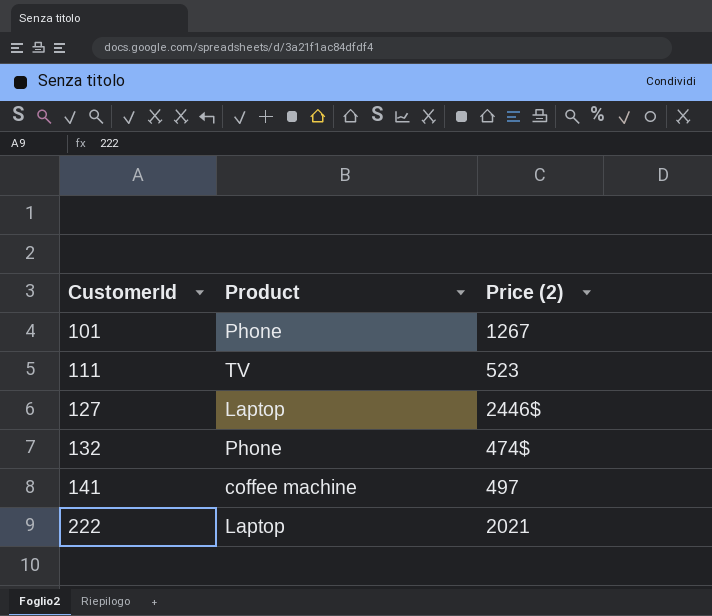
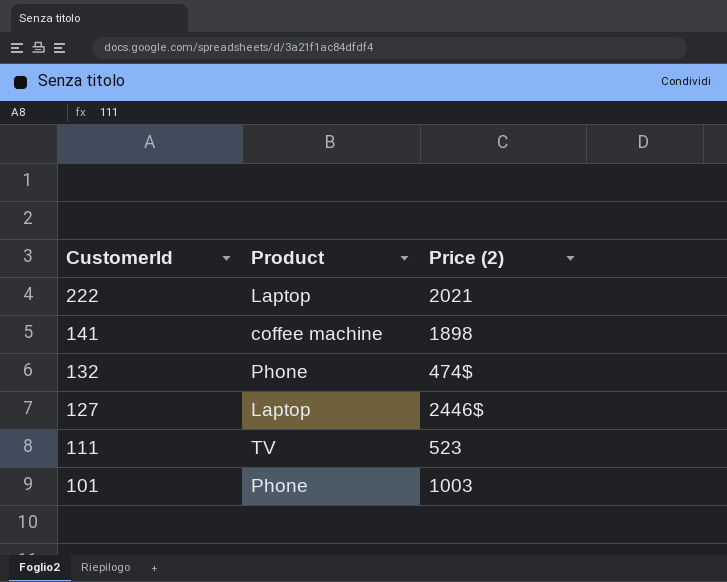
row order: CustomerId ascending -> CustomerId descending
141 | Price (2): 497 -> 1898
101 | Price (2): 1267 -> 1003

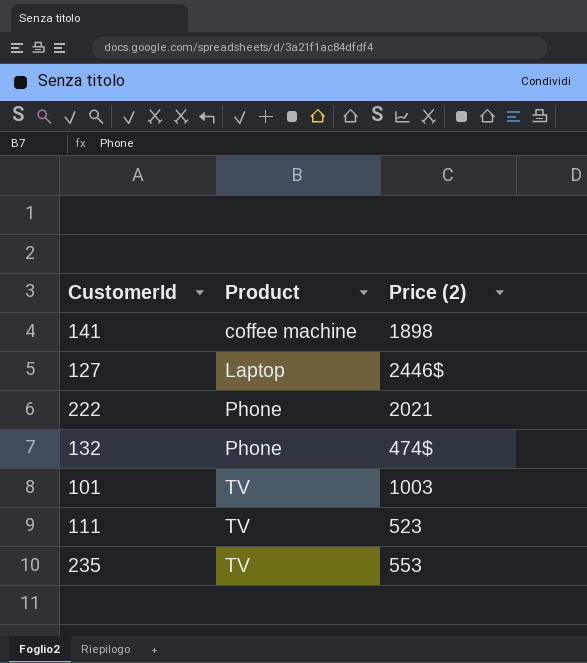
row order: CustomerId descending -> Product ascending
222 | Product: Laptop -> Phone
101 | Product: Phone -> TV
row 235: none -> TV | 553

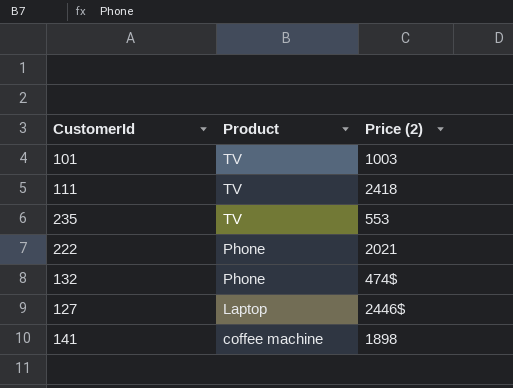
row order: Product ascending -> Product descending
111 | Price (2): 523 -> 2418

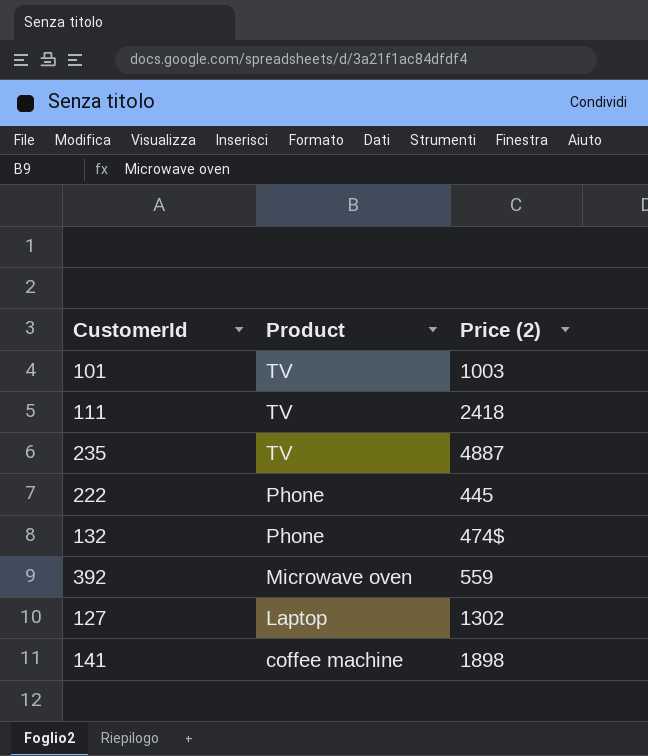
235 | Price (2): 553 -> 4887
222 | Price (2): 2021 -> 445
row 392: none -> Microwave oven | 559
127 | Price (2): 2446$ -> 1302

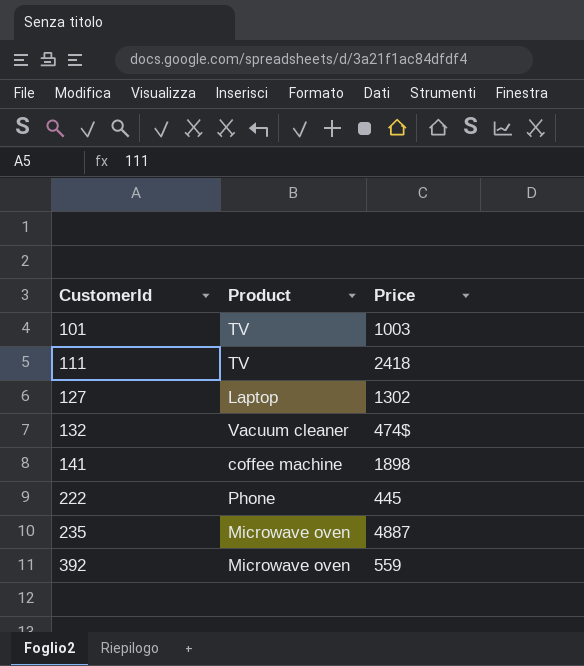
row order: Product descending -> CustomerId ascending
column name: Price (2) -> Price
132 | Product: Phone -> Vacuum cleaner
235 | Product: TV -> Microwave oven

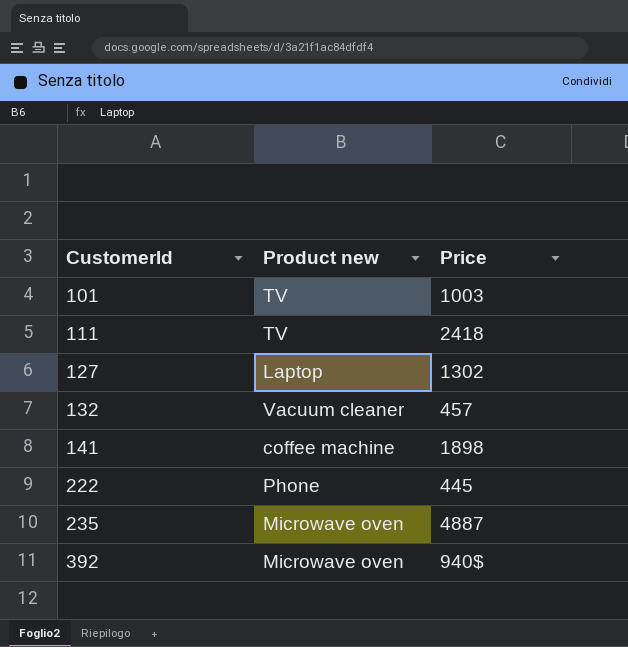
column name: Product -> Product new
132 | Price: 474$ -> 457
392 | Price: 559 -> 940$

